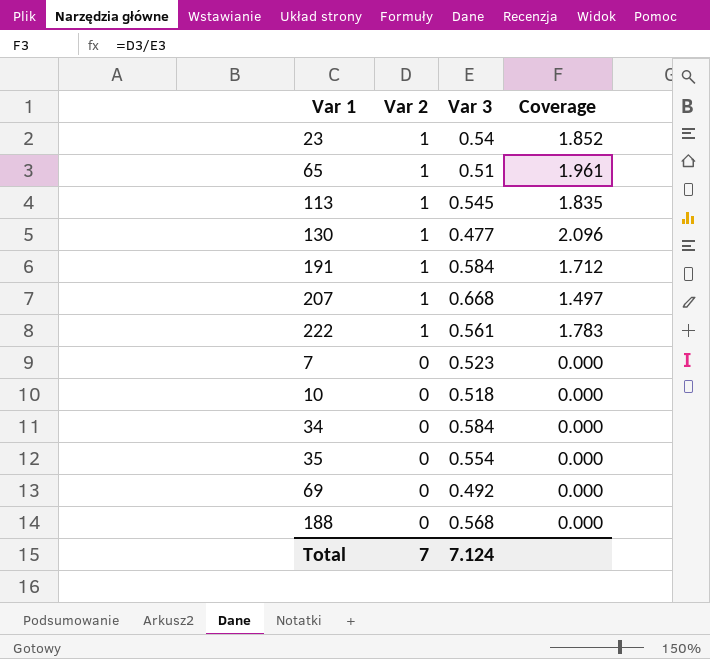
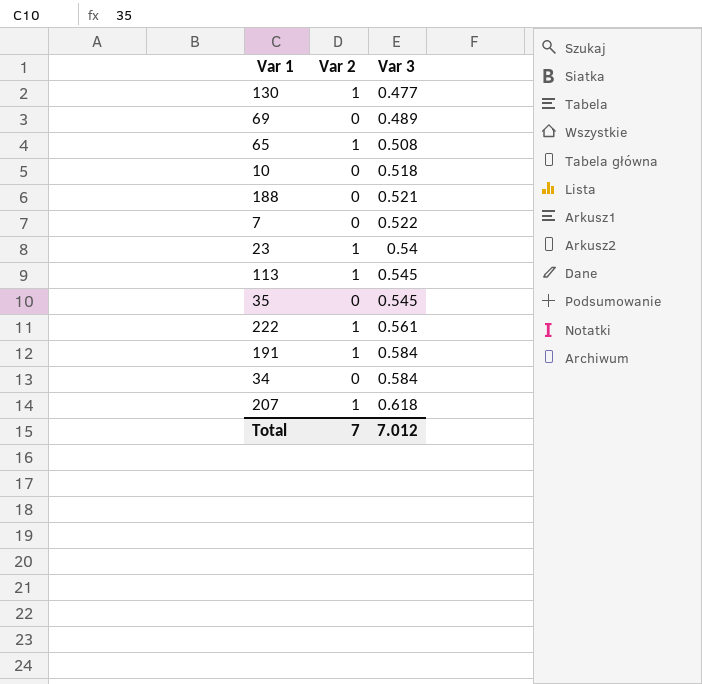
row order: Var 2 descending -> Var 3 ascending
column Coverage | formula: [Var 2] / [Var 3] -> none
69 | Var 3: 0.492 -> 0.489
65 | Var 3: 0.51 -> 0.508
188 | Var 3: 0.568 -> 0.521
7 | Var 3: 0.523 -> 0.522
35 | Var 3: 0.554 -> 0.545
207 | Var 3: 0.668 -> 0.618
Total | Var 3: 7.124 -> 7.012

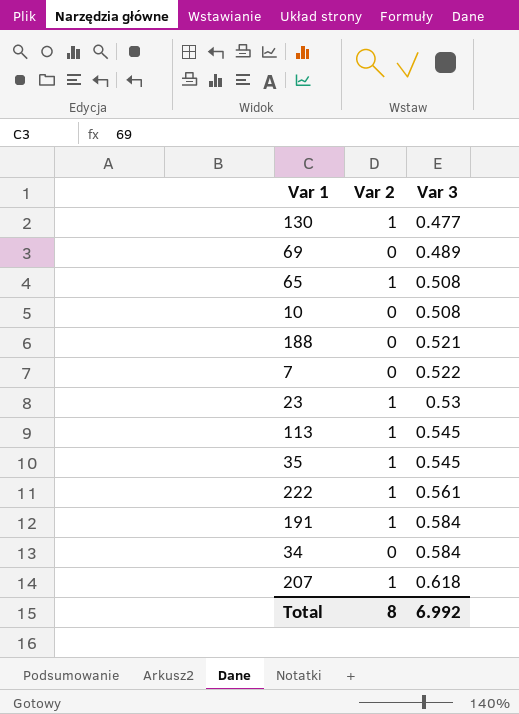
10 | Var 3: 0.518 -> 0.508
23 | Var 3: 0.54 -> 0.53
35 | Var 2: 0 -> 1
Total | Var 2: 7 -> 8
Total | Var 3: 7.012 -> 6.992

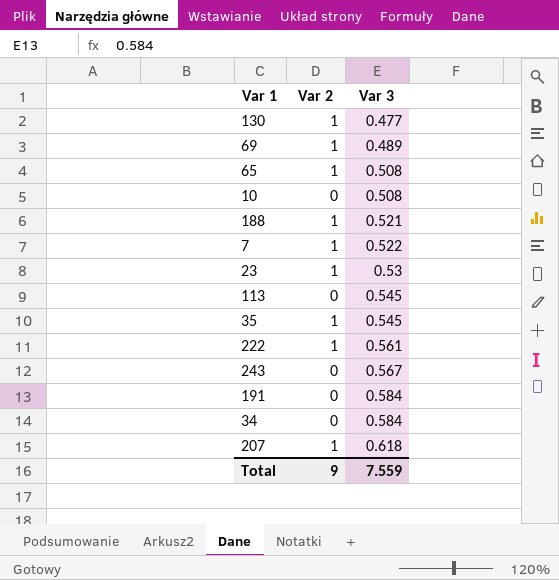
69 | Var 2: 0 -> 1
188 | Var 2: 0 -> 1
7 | Var 2: 0 -> 1
113 | Var 2: 1 -> 0
row 243: none -> 0 | 0.567
191 | Var 2: 1 -> 0
Total | Var 2: 8 -> 9
Total | Var 3: 6.992 -> 7.559

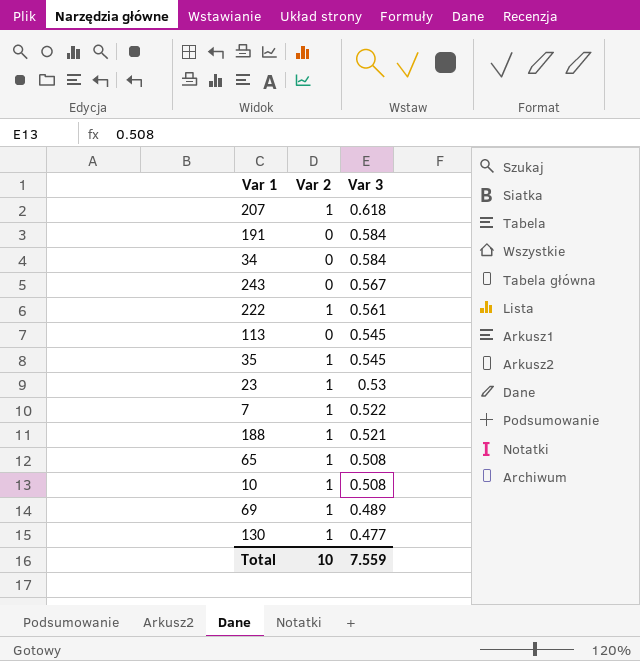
row order: Var 3 ascending -> Var 3 descending
10 | Var 2: 0 -> 1
Total | Var 2: 9 -> 10

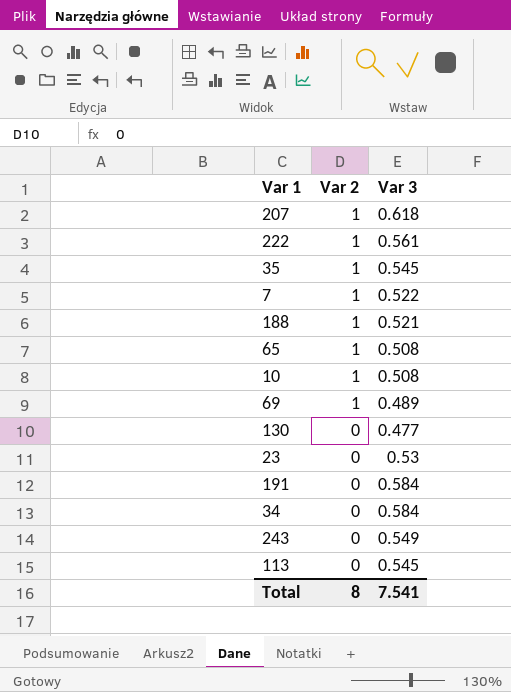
row order: Var 3 descending -> Var 2 descending
130 | Var 2: 1 -> 0
23 | Var 2: 1 -> 0
243 | Var 3: 0.567 -> 0.549
Total | Var 2: 10 -> 8
Total | Var 3: 7.559 -> 7.541

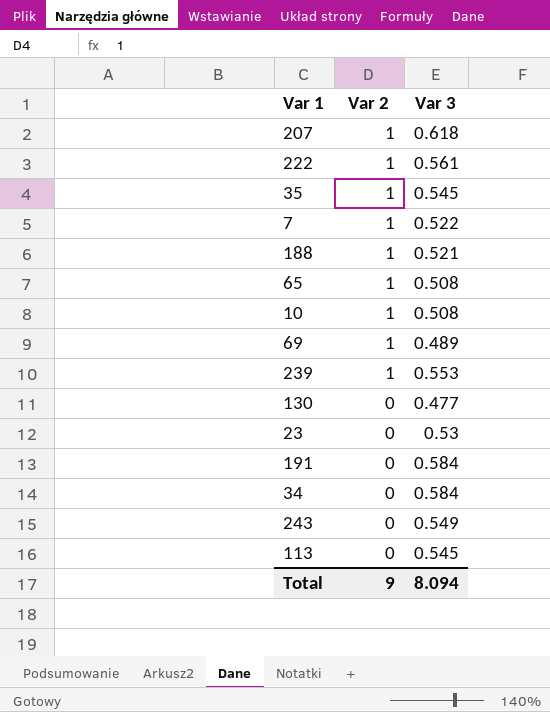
row 239: none -> 1 | 0.553
Total | Var 2: 8 -> 9
Total | Var 3: 7.541 -> 8.094

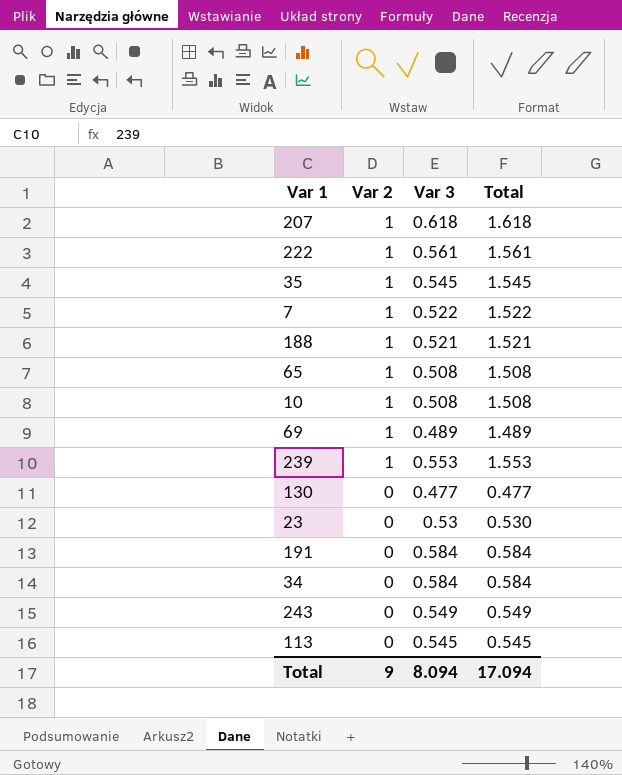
column Total | formula: none -> [Var 2] + [Var 3]

